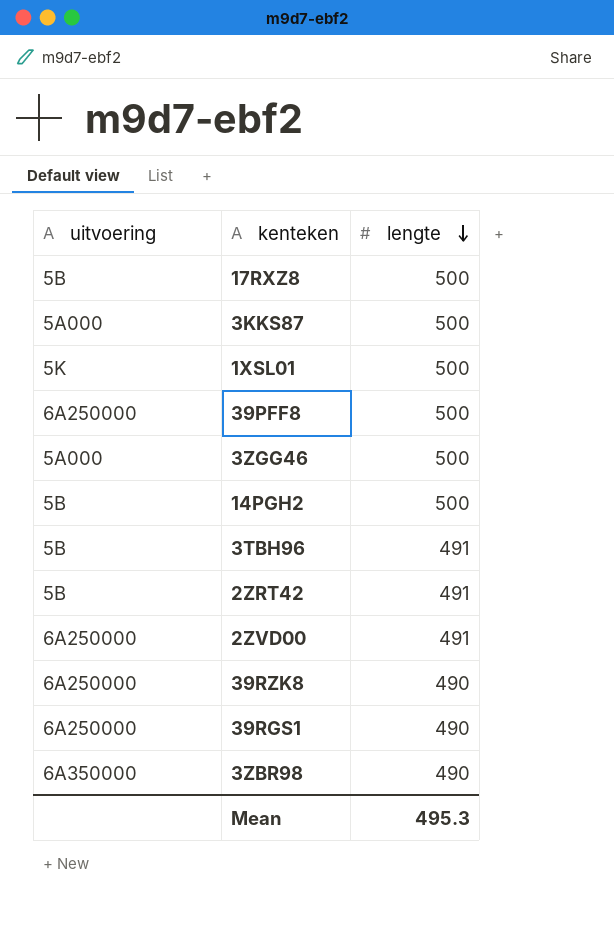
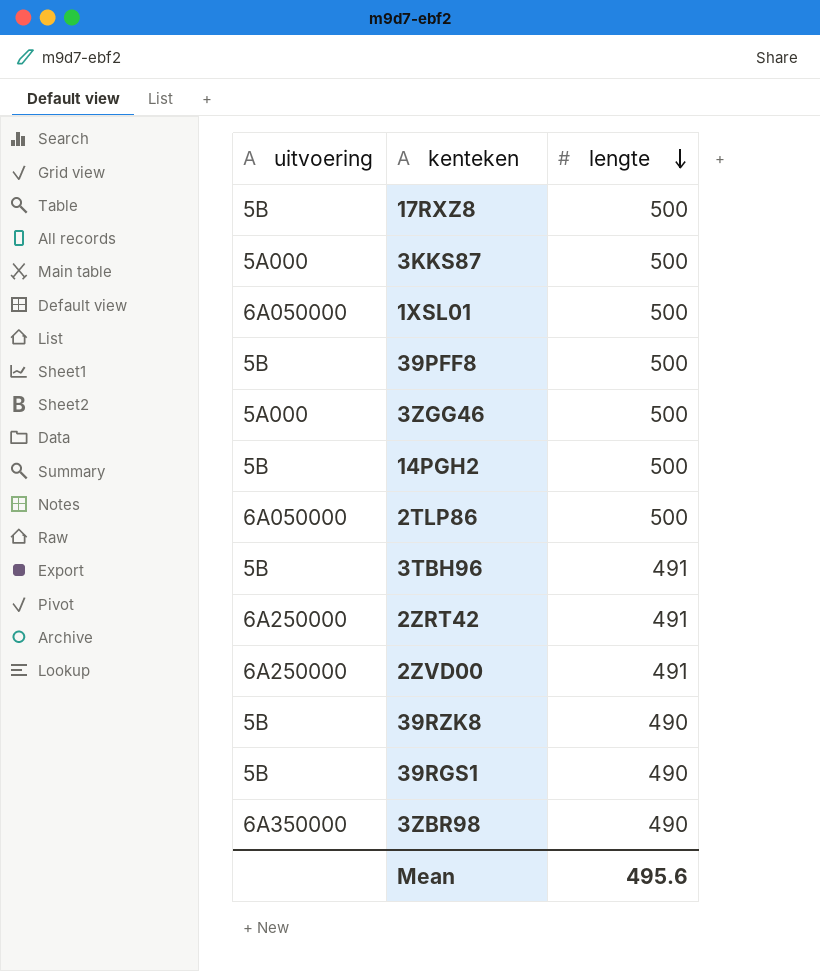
1XSL01 | uitvoering: 5K -> 6A050000
39PFF8 | uitvoering: 6A250000 -> 5B
row 2TLP86: none -> 6A050000 | 500
2ZRT42 | uitvoering: 5B -> 6A250000
39RZK8 | uitvoering: 6A250000 -> 5B
39RGS1 | uitvoering: 6A250000 -> 5B
Mean | lengte: 495.3 -> 495.6

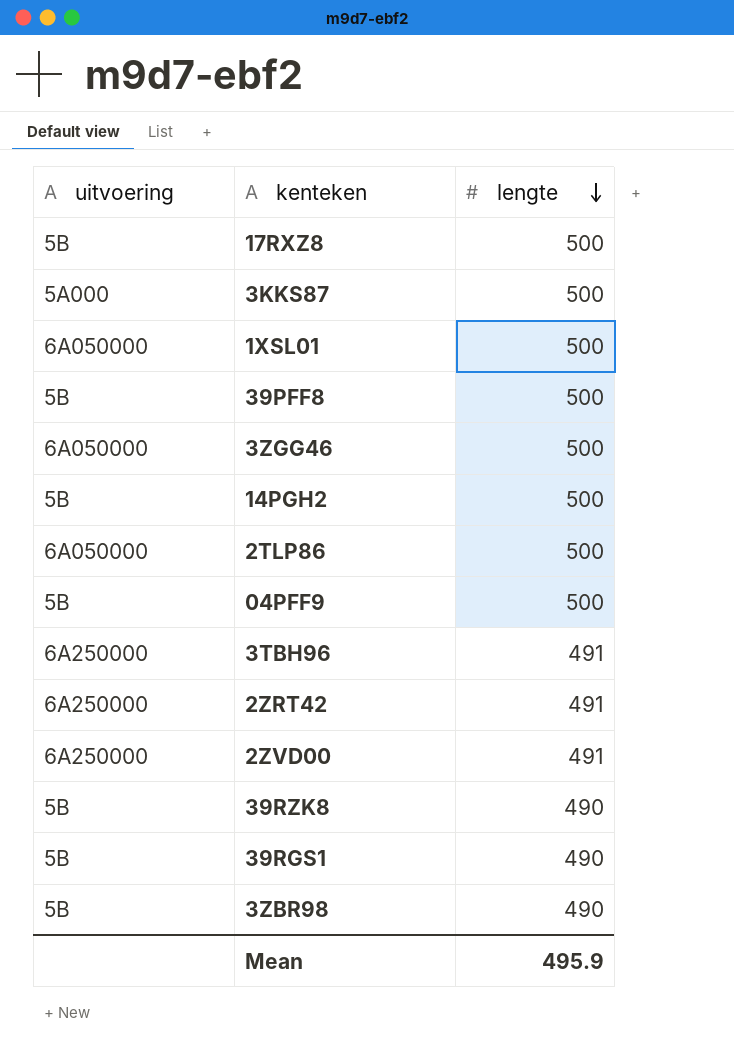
3ZGG46 | uitvoering: 5A000 -> 6A050000
row 04PFF9: none -> 5B | 500
3TBH96 | uitvoering: 5B -> 6A250000
3ZBR98 | uitvoering: 6A350000 -> 5B
Mean | lengte: 495.6 -> 495.9

